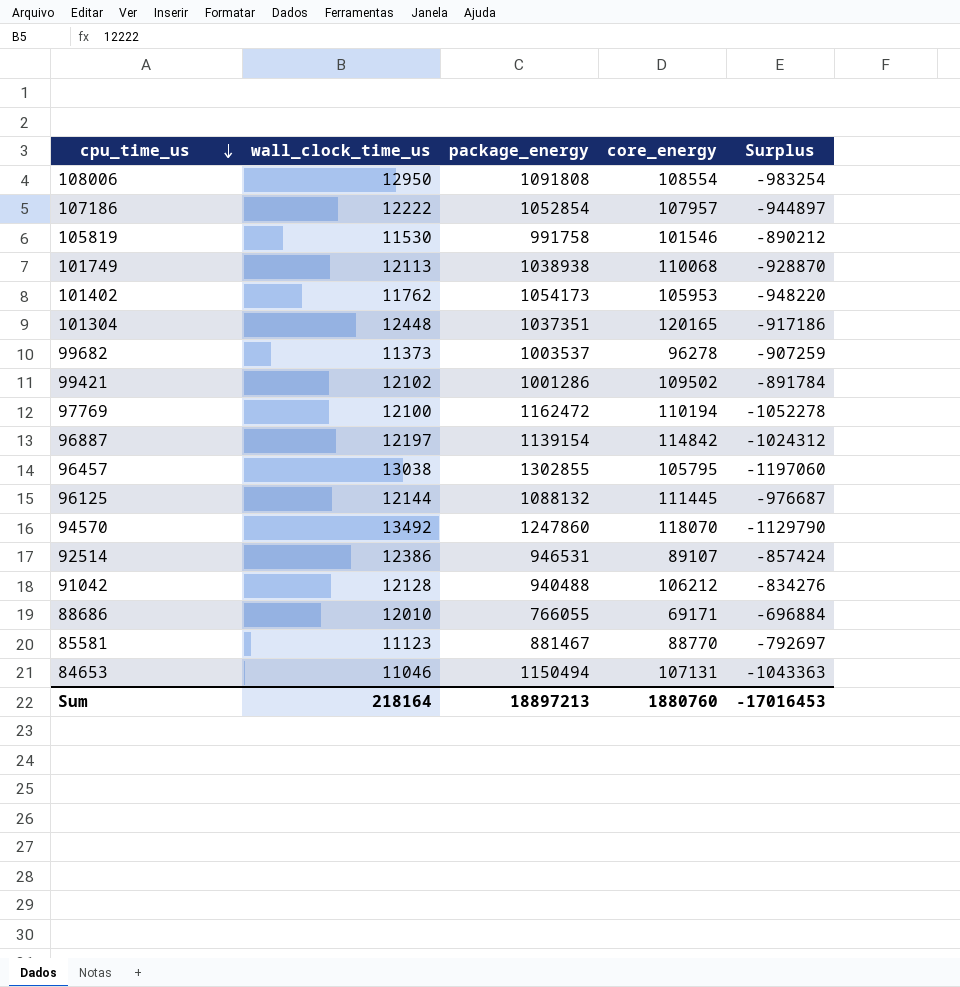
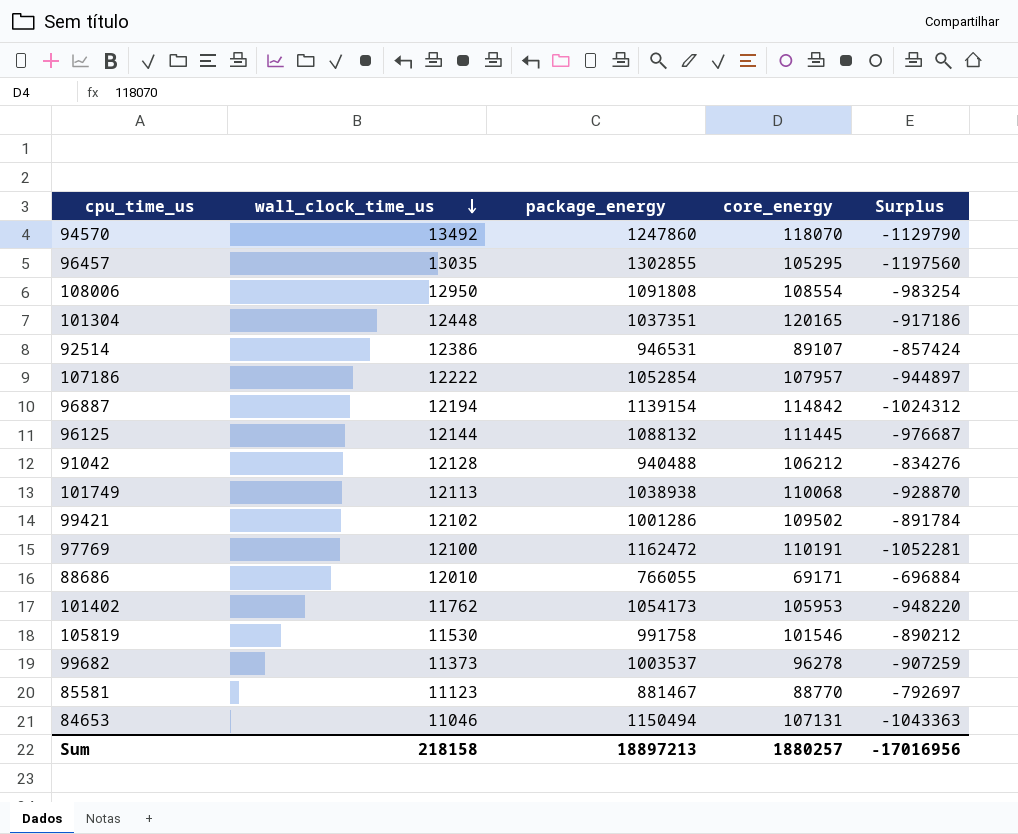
row order: cpu_time_us descending -> wall_clock_time_us descending
96457 | wall_clock_time_us: 13038 -> 13035
96457 | core_energy: 105795 -> 105295
96457 | Surplus: -1197060 -> -1197560
96887 | wall_clock_time_us: 12197 -> 12194
97769 | core_energy: 110194 -> 110191
97769 | Surplus: -1052278 -> -1052281
Sum | wall_clock_time_us: 218164 -> 218158
Sum | core_energy: 1880760 -> 1880257
Sum | Surplus: -17016453 -> -17016956

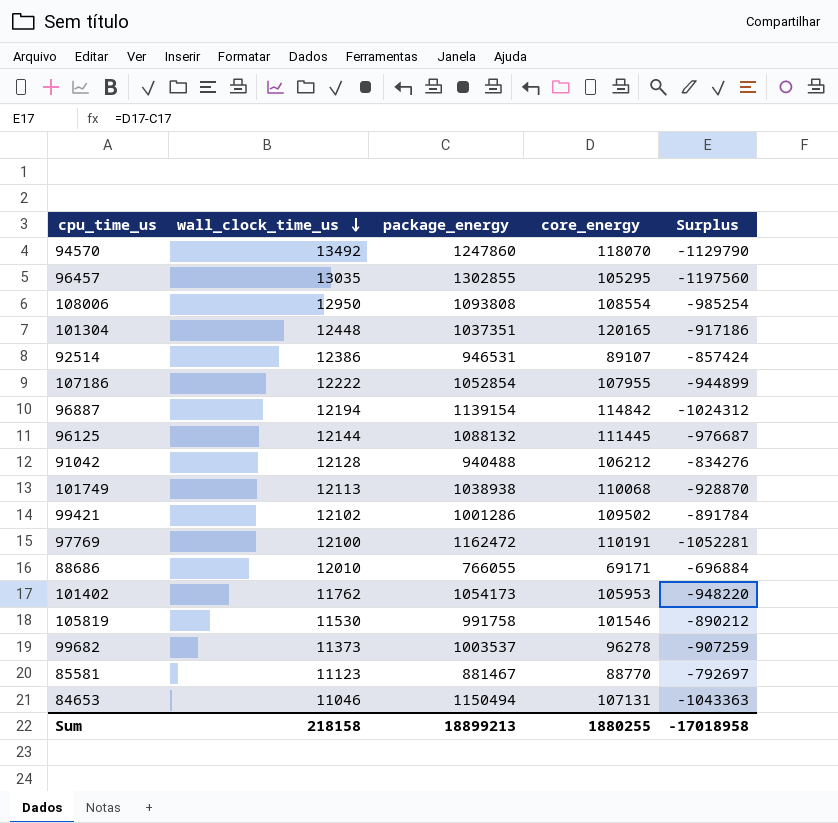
108006 | package_energy: 1091808 -> 1093808
108006 | Surplus: -983254 -> -985254
107186 | core_energy: 107957 -> 107955
107186 | Surplus: -944897 -> -944899
Sum | package_energy: 18897213 -> 18899213
Sum | core_energy: 1880257 -> 1880255
Sum | Surplus: -17016956 -> -17018958

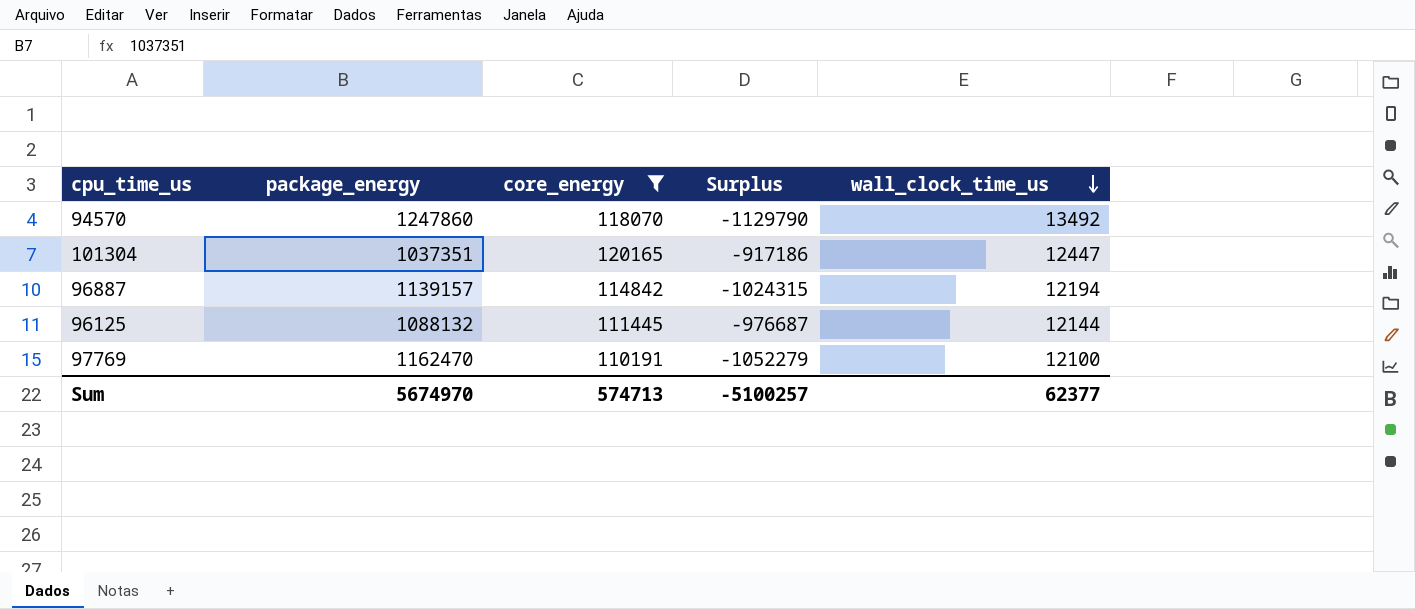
filter: none -> core_energy >= 110191
column wall_clock_time_us | position: 2 -> 5
101304 | wall_clock_time_us: 12448 -> 12447
96887 | package_energy: 1139154 -> 1139157
96887 | Surplus: -1024312 -> -1024315
97769 | package_energy: 1162472 -> 1162470
97769 | Surplus: -1052281 -> -1052279
Sum | package_energy: 18899213 -> 5674970
Sum | core_energy: 1880255 -> 574713
Sum | Surplus: -17018958 -> -5100257
Sum | wall_clock_time_us: 218158 -> 62377

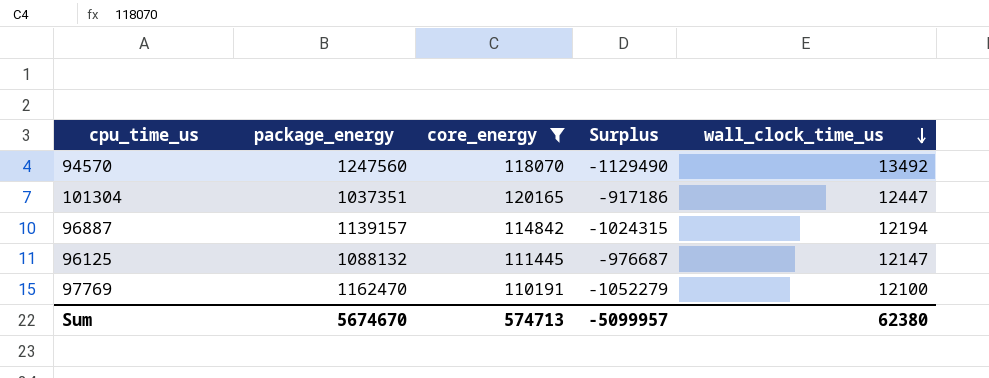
94570 | package_energy: 1247860 -> 1247560
94570 | Surplus: -1129790 -> -1129490
96125 | wall_clock_time_us: 12144 -> 12147
Sum | package_energy: 5674970 -> 5674670
Sum | Surplus: -5100257 -> -5099957
Sum | wall_clock_time_us: 62377 -> 62380

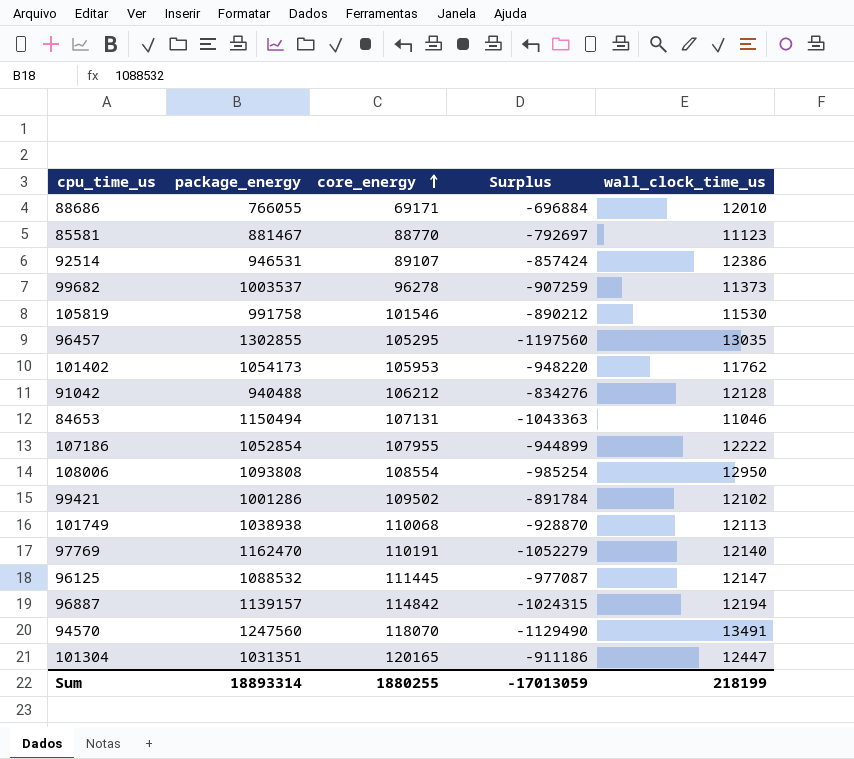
filter: core_energy >= 110191 -> none
row order: wall_clock_time_us descending -> core_energy ascending
97769 | wall_clock_time_us: 12100 -> 12140
96125 | package_energy: 1088132 -> 1088532
96125 | Surplus: -976687 -> -977087
94570 | wall_clock_time_us: 13492 -> 13491
101304 | package_energy: 1037351 -> 1031351
101304 | Surplus: -917186 -> -911186
Sum | package_energy: 5674670 -> 18893314
Sum | core_energy: 574713 -> 1880255
Sum | Surplus: -5099957 -> -17013059
Sum | wall_clock_time_us: 62380 -> 218199

